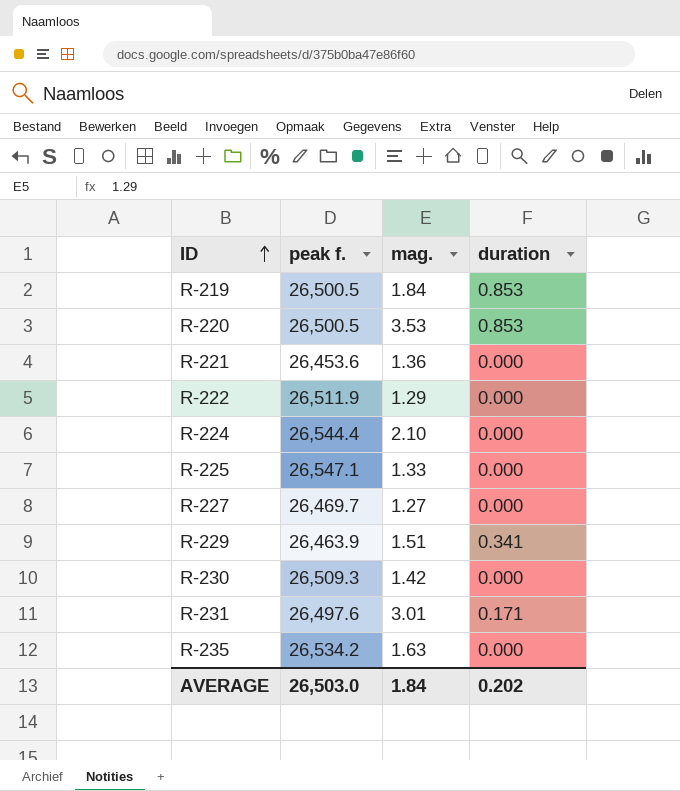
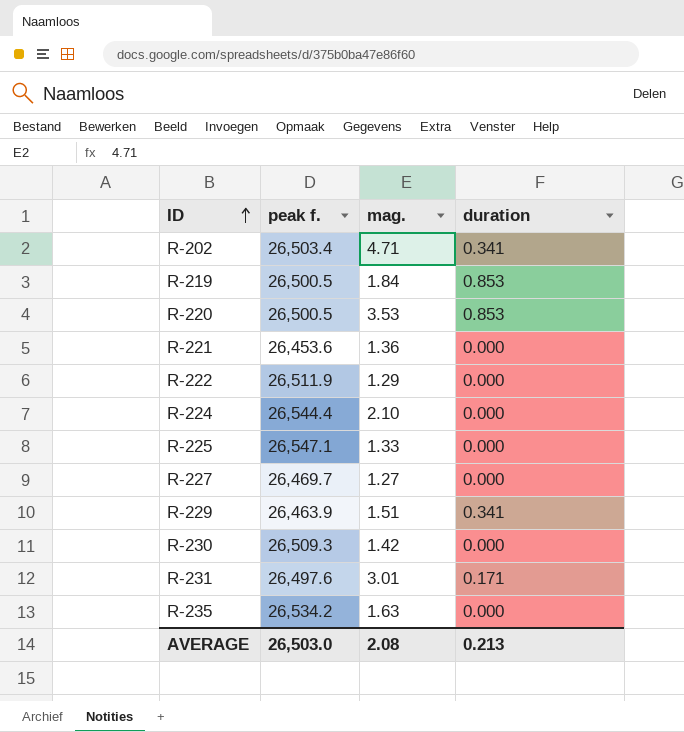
row R-202: none -> 26,503.4 | 4.71 | 0.341
AVERAGE | mag.: 1.84 -> 2.08
AVERAGE | duration: 0.202 -> 0.213

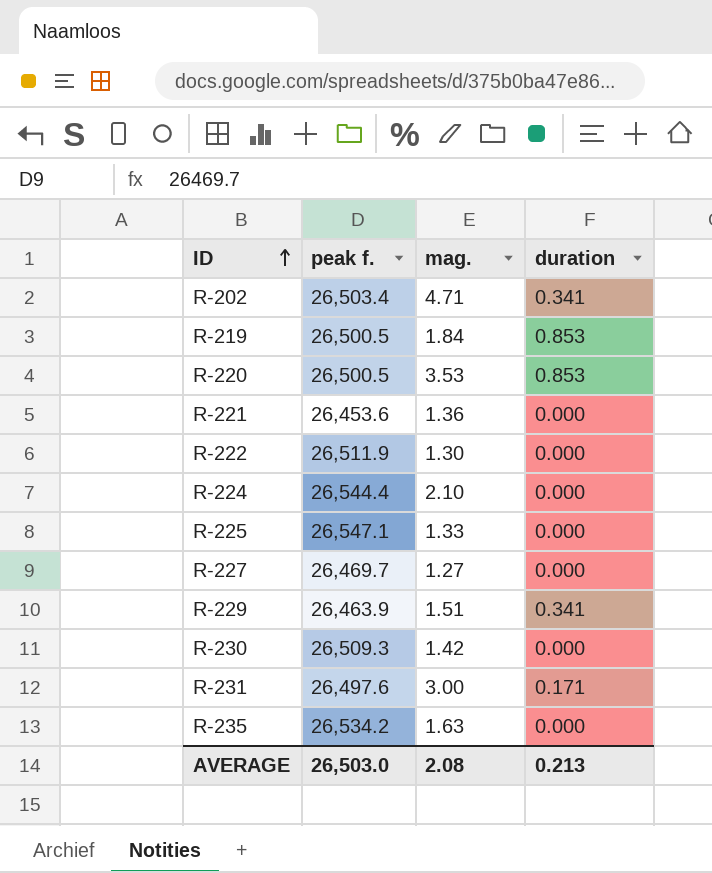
R-222 | mag.: 1.29 -> 1.30
R-231 | mag.: 3.01 -> 3.00

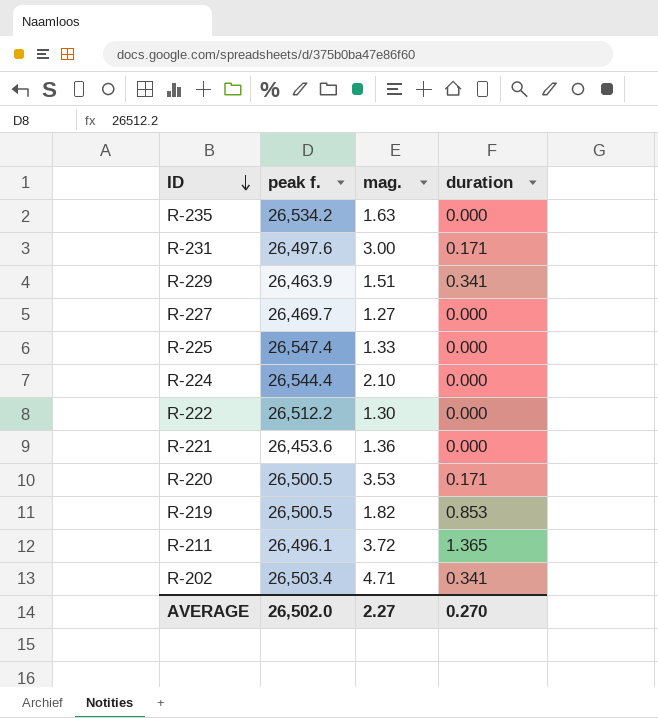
row order: ID ascending -> ID descending
row R-230: 26,509.3 | 1.42 | 0.000 -> none
R-225 | peak f.: 26,547.1 -> 26,547.4
R-222 | peak f.: 26,511.9 -> 26,512.2
R-220 | duration: 0.853 -> 0.171
R-219 | mag.: 1.84 -> 1.82
row R-211: none -> 26,496.1 | 3.72 | 1.365
AVERAGE | peak f.: 26,503.0 -> 26,502.0
AVERAGE | mag.: 2.08 -> 2.27
AVERAGE | duration: 0.213 -> 0.270

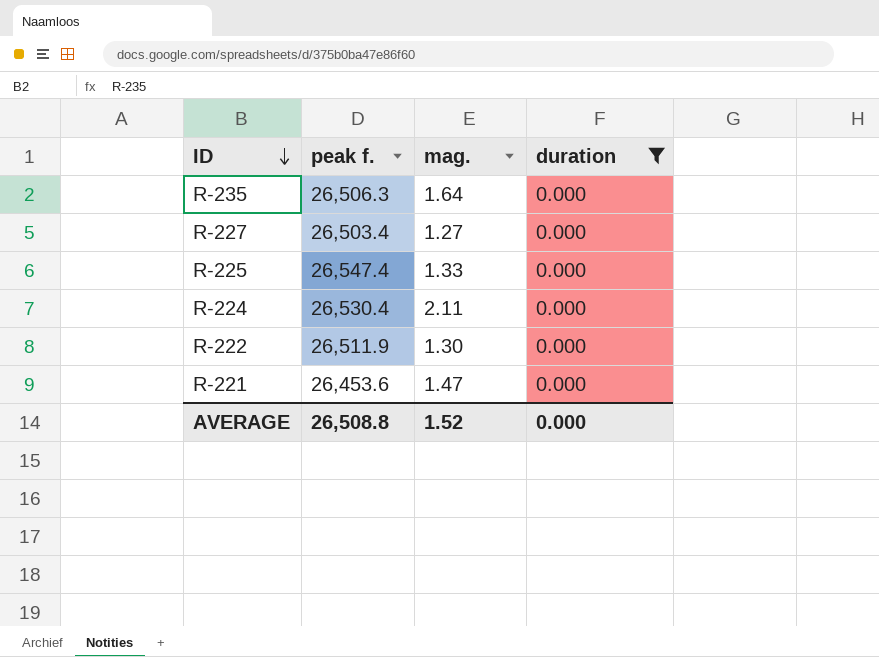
filter: none -> duration = 0.000
R-235 | peak f.: 26,534.2 -> 26,506.3
R-235 | mag.: 1.63 -> 1.64
R-227 | peak f.: 26,469.7 -> 26,503.4
R-224 | peak f.: 26,544.4 -> 26,530.4
R-224 | mag.: 2.10 -> 2.11
R-222 | peak f.: 26,512.2 -> 26,511.9
R-221 | mag.: 1.36 -> 1.47
AVERAGE | peak f.: 26,502.0 -> 26,508.8
AVERAGE | mag.: 2.27 -> 1.52
AVERAGE | duration: 0.270 -> 0.000

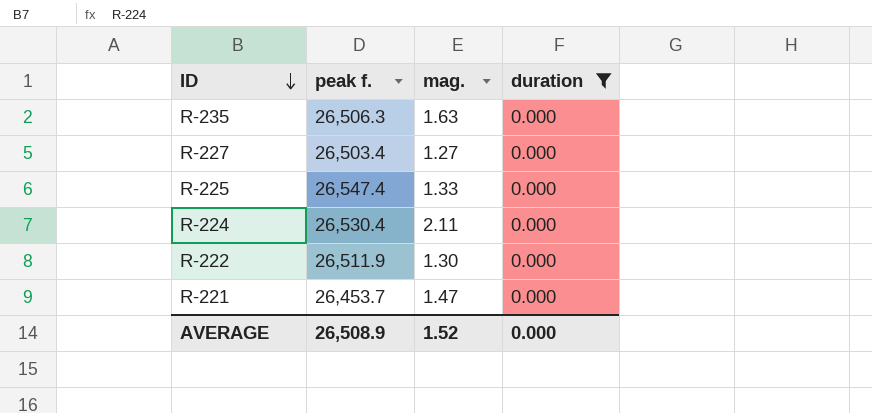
R-235 | mag.: 1.64 -> 1.63
R-221 | peak f.: 26,453.6 -> 26,453.7
AVERAGE | peak f.: 26,508.8 -> 26,508.9

